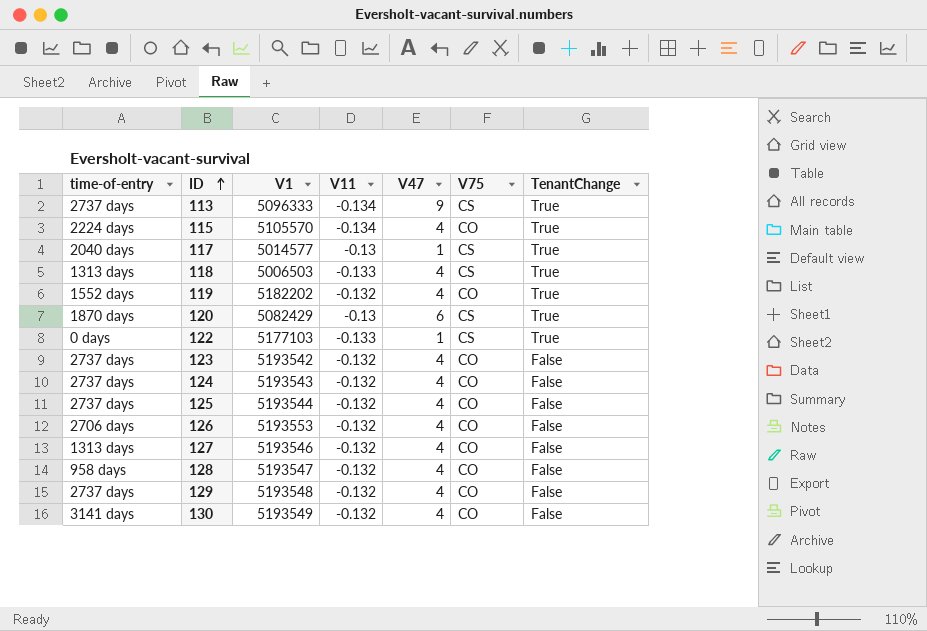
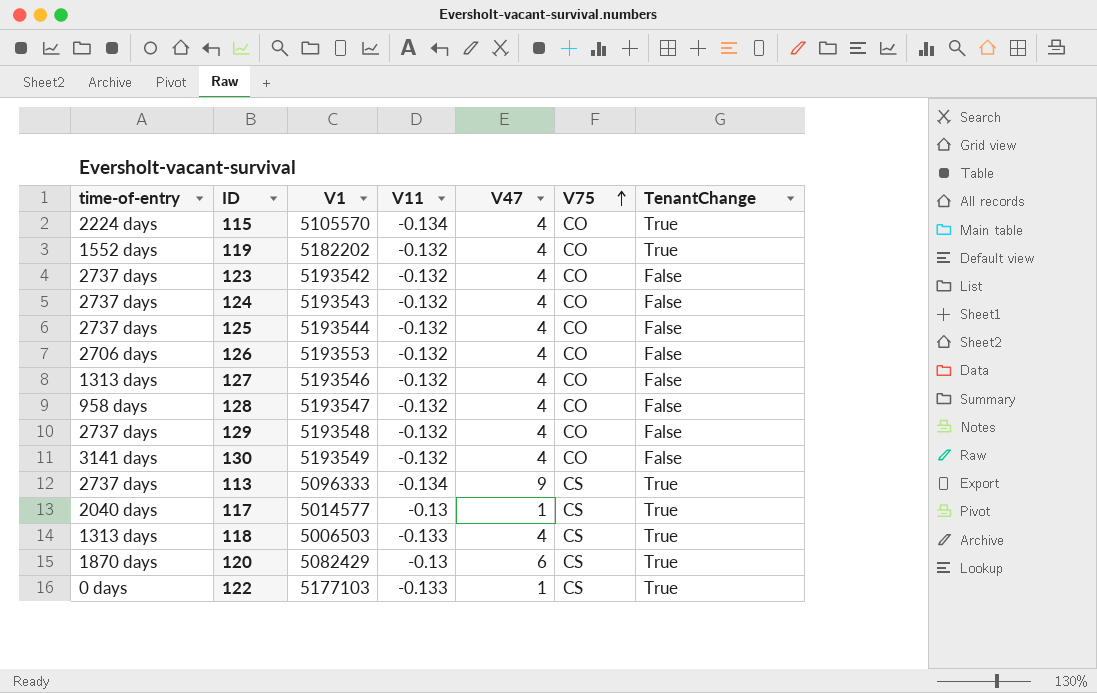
row order: ID ascending -> V75 ascending

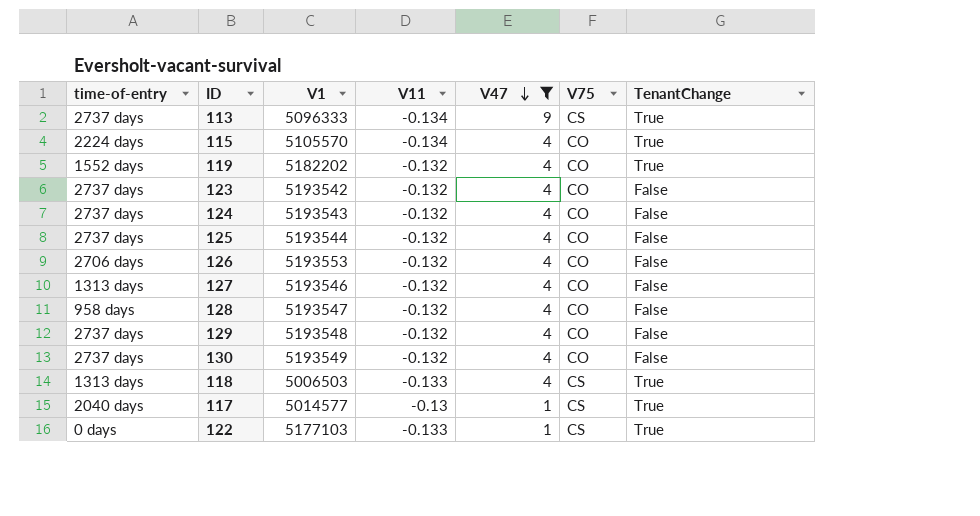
filter: none -> V47 != 6
row order: V75 ascending -> V47 descending
130 | time-of-entry: 3141 days -> 2737 days

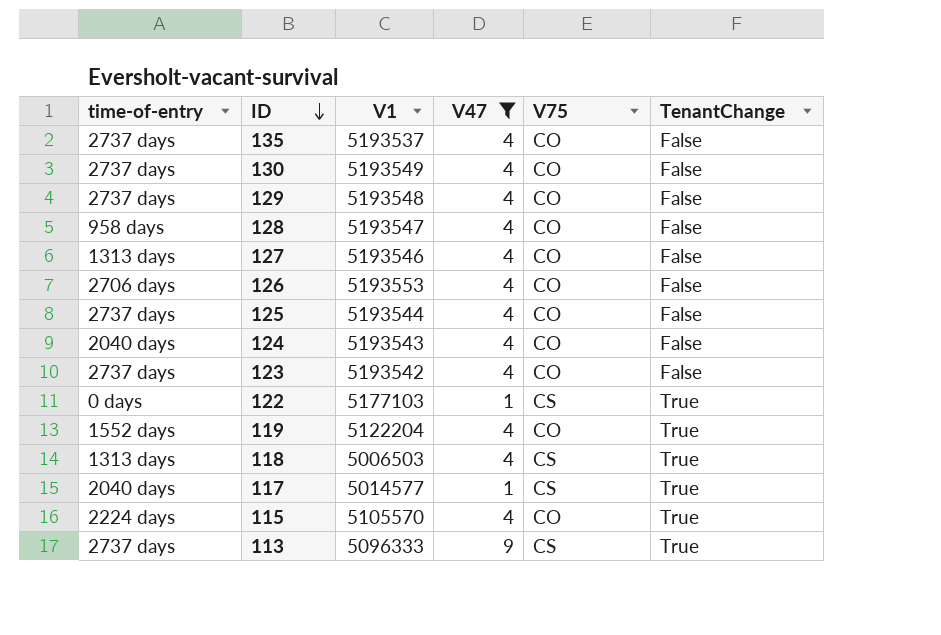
row order: V47 descending -> ID descending
column V11 | position: 4 -> none
row 135: none -> 2737 days | 5193537 | 4 | CO | False
124 | time-of-entry: 2737 days -> 2040 days
119 | V1: 5182202 -> 5122204

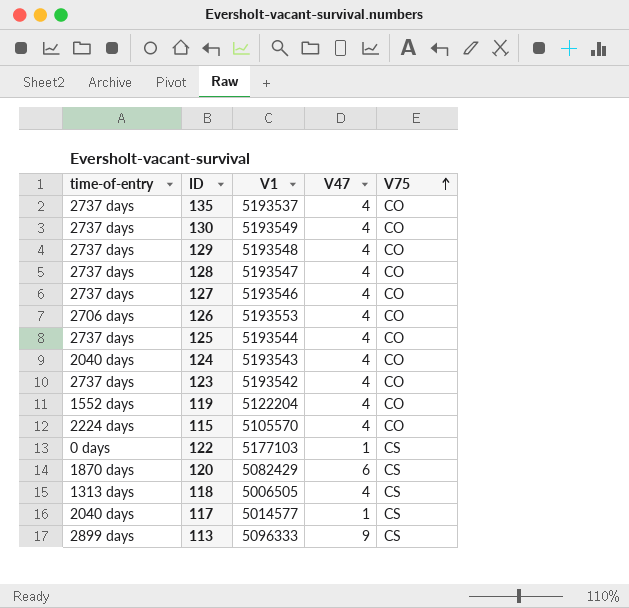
filter: V47 != 6 -> none
row order: ID descending -> V75 ascending
column TenantChange | position: 6 -> none
128 | time-of-entry: 958 days -> 2737 days
127 | time-of-entry: 1313 days -> 2737 days
118 | V1: 5006503 -> 5006505
113 | time-of-entry: 2737 days -> 2899 days

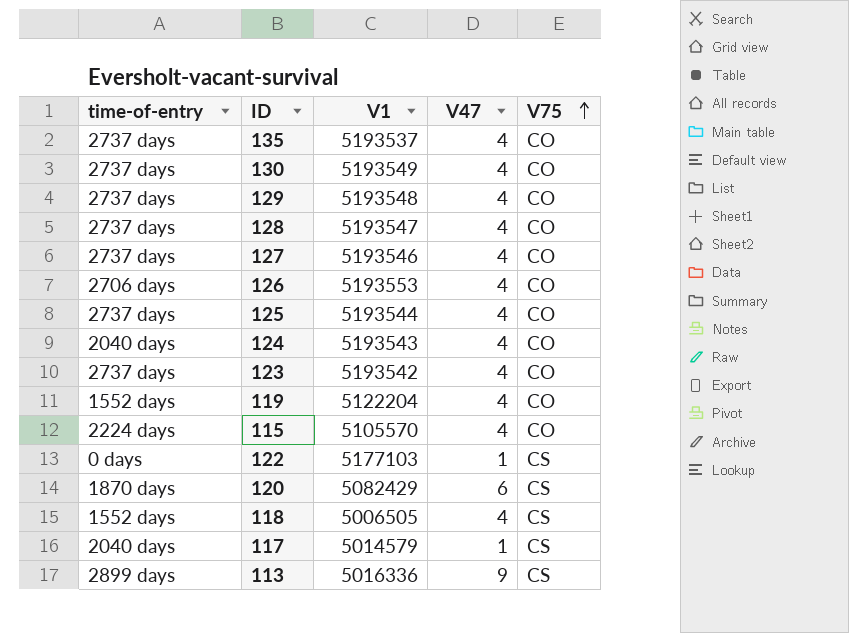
118 | time-of-entry: 1313 days -> 1552 days
117 | V1: 5014577 -> 5014579
113 | V1: 5096333 -> 5016336

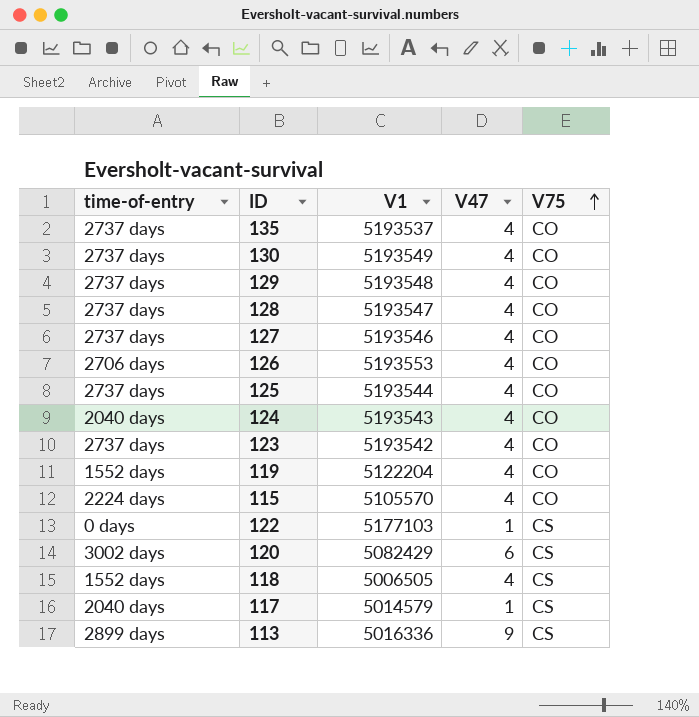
120 | time-of-entry: 1870 days -> 3002 days

